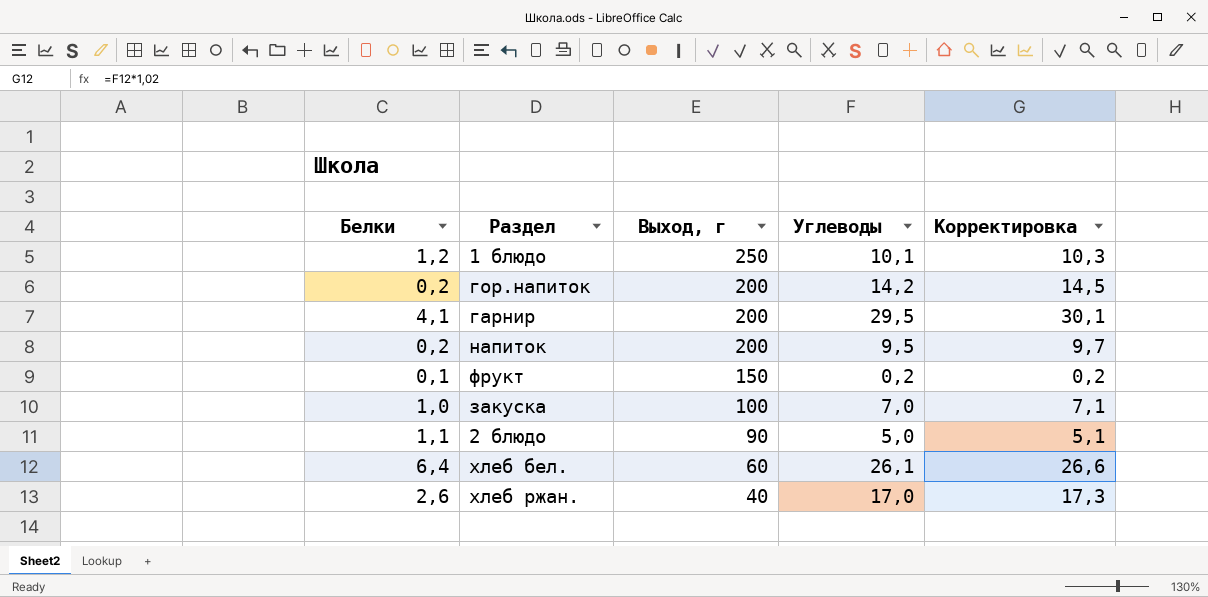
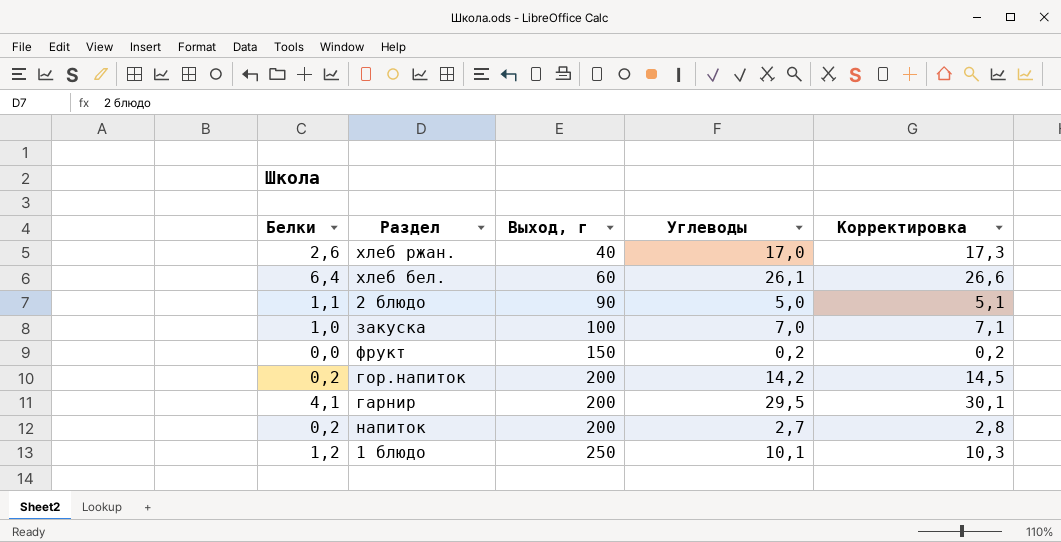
row order: Выход, г descending -> Выход, г ascending
фрукт | Белки: 0,1 -> 0,0
напиток | Углеводы: 9,5 -> 2,7
напиток | Корректировка: 9,7 -> 2,8

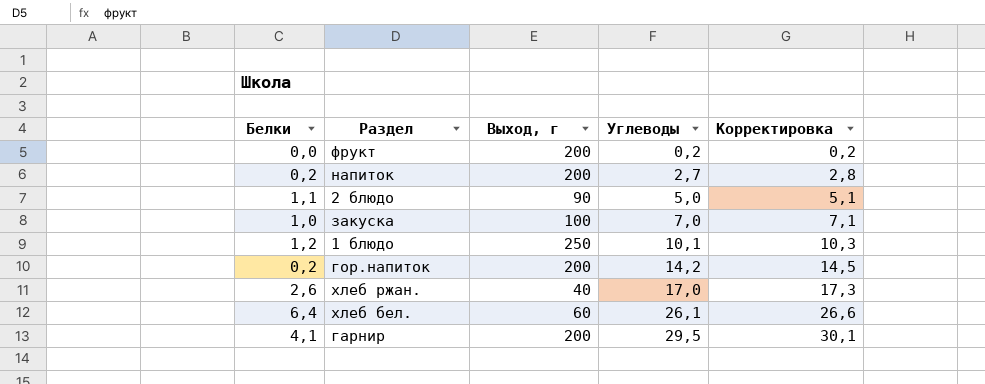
row order: Выход, г ascending -> Углеводы ascending
фрукт | Выход, г: 150 -> 200

